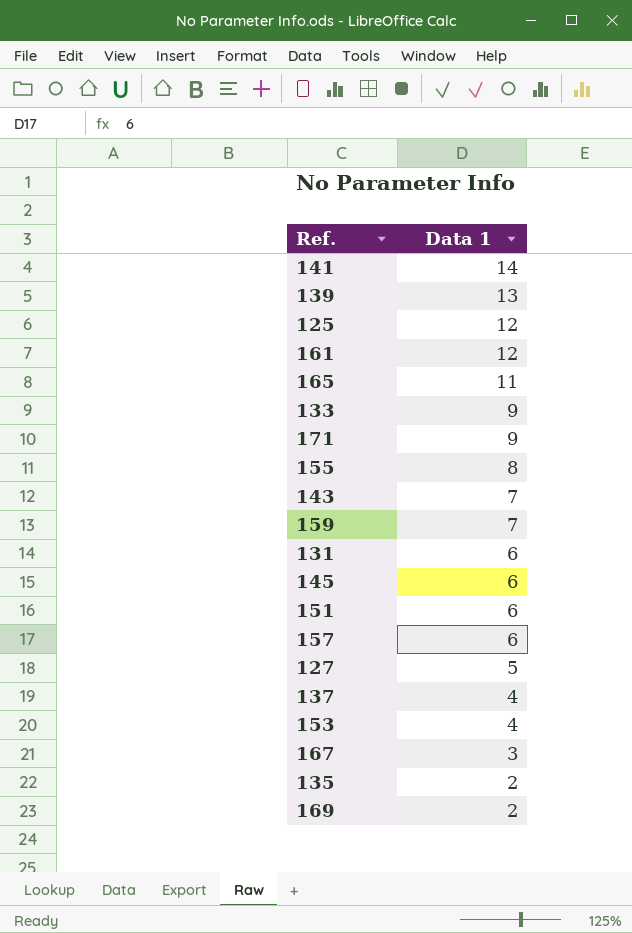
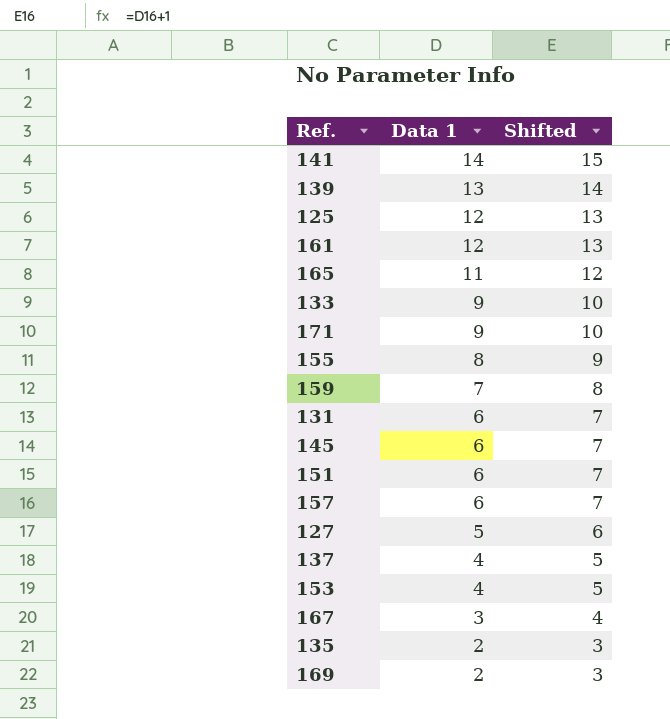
column Shifted | formula: none -> [Data 1] + 1
row 143: 7 -> none

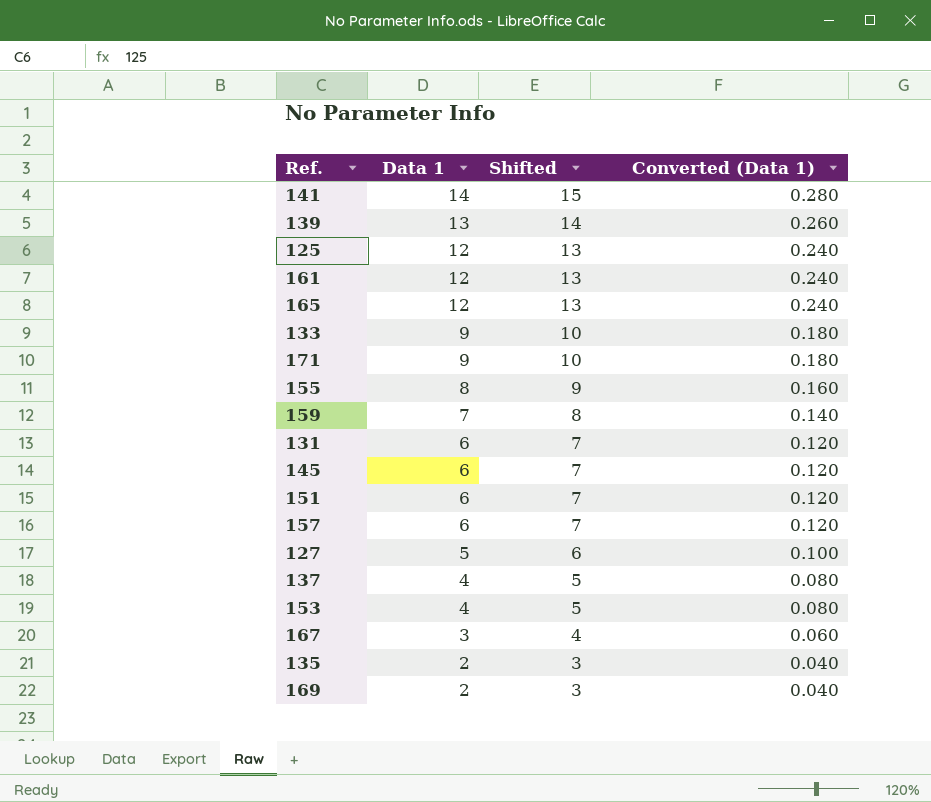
column Converted (Data 1) | formula: none -> [Data 1] * 0.02
165 | Data 1: 11 -> 12
165 | Shifted: 12 -> 13

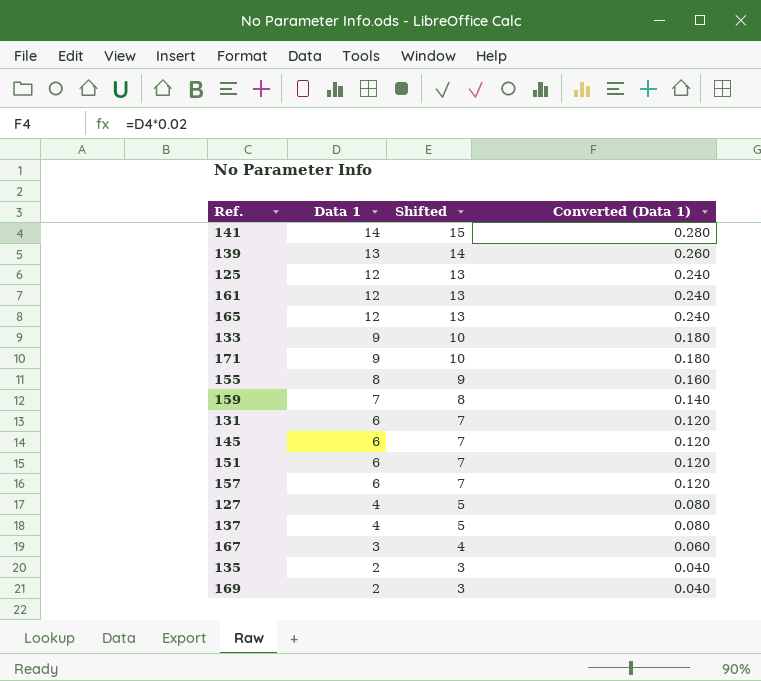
row 153: 4 | 5 | 0.080 -> none
127 | Data 1: 5 -> 4
127 | Shifted: 6 -> 5
127 | Converted (Data 1): 0.100 -> 0.080

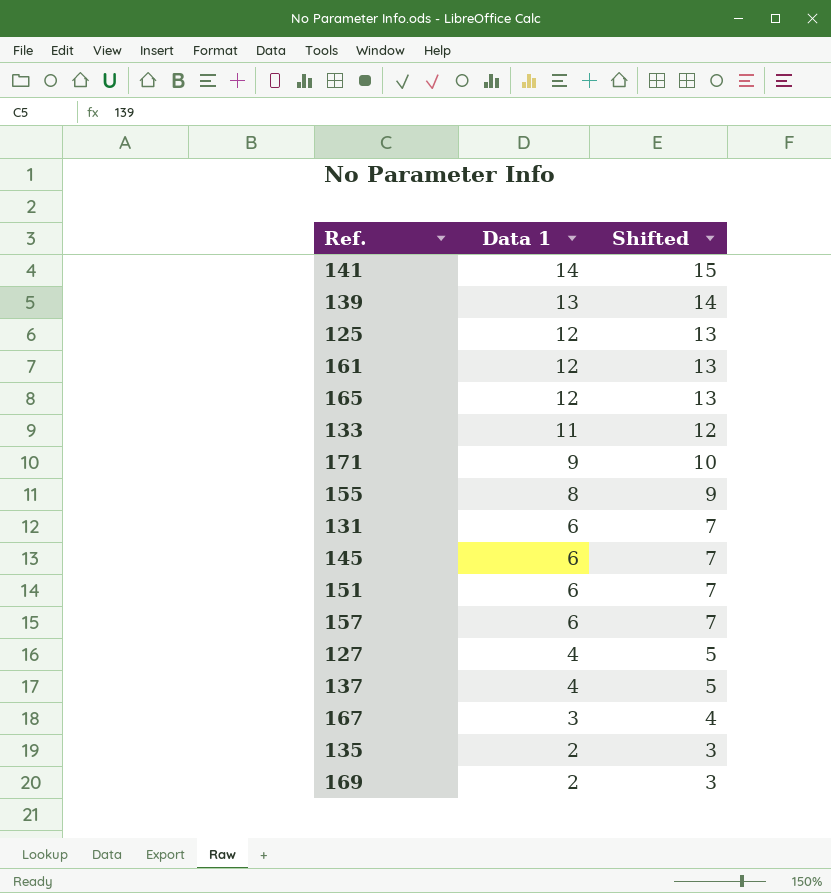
column Converted (Data 1) | formula: [Data 1] * 0.02 -> none
row 159: 7 | 8 | 0.140 -> none
133 | Data 1: 9 -> 11
133 | Shifted: 10 -> 12

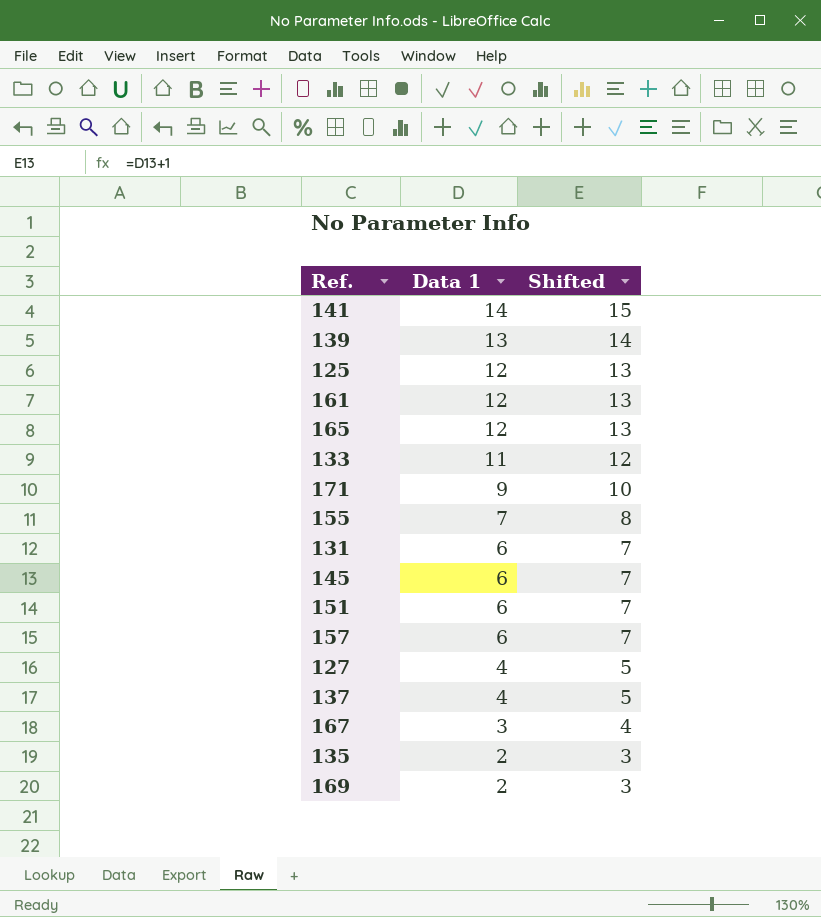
155 | Data 1: 8 -> 7
155 | Shifted: 9 -> 8

